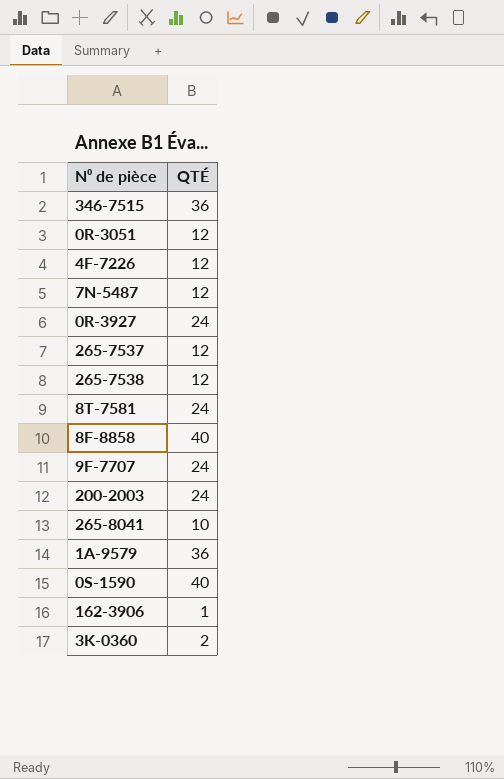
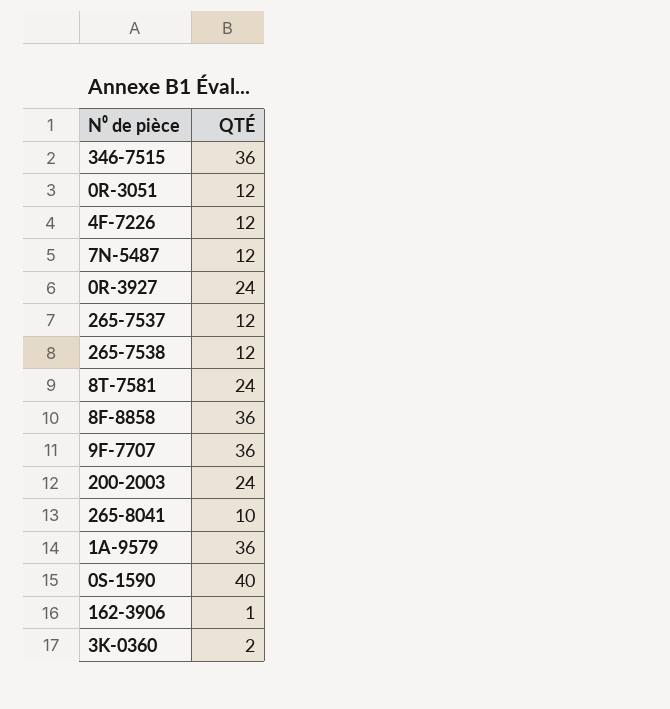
8F-8858 | QTÉ: 40 -> 36
9F-7707 | QTÉ: 24 -> 36

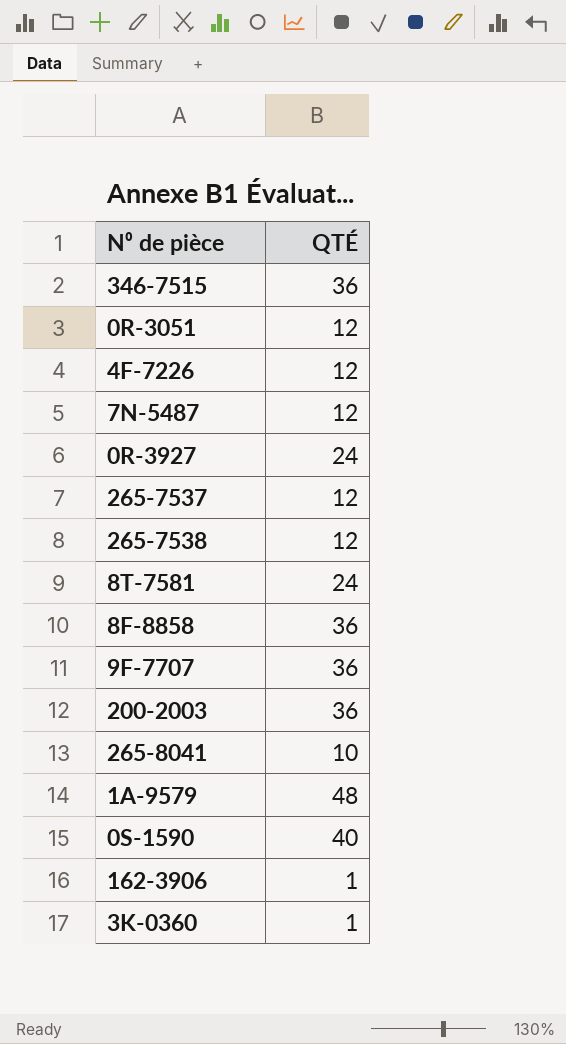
200-2003 | QTÉ: 24 -> 36
1A-9579 | QTÉ: 36 -> 48
3K-0360 | QTÉ: 2 -> 1

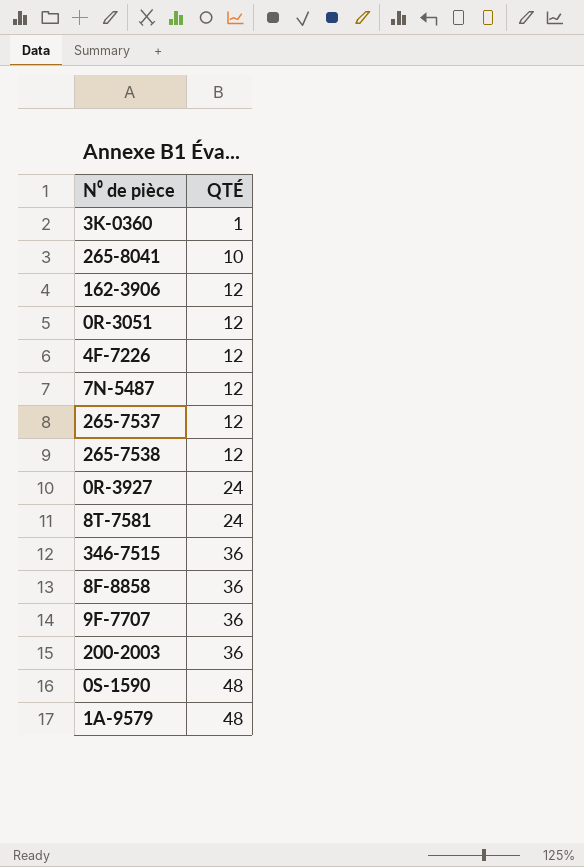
row order: none -> QTÉ ascending
162-3906 | QTÉ: 1 -> 12
0S-1590 | QTÉ: 40 -> 48

